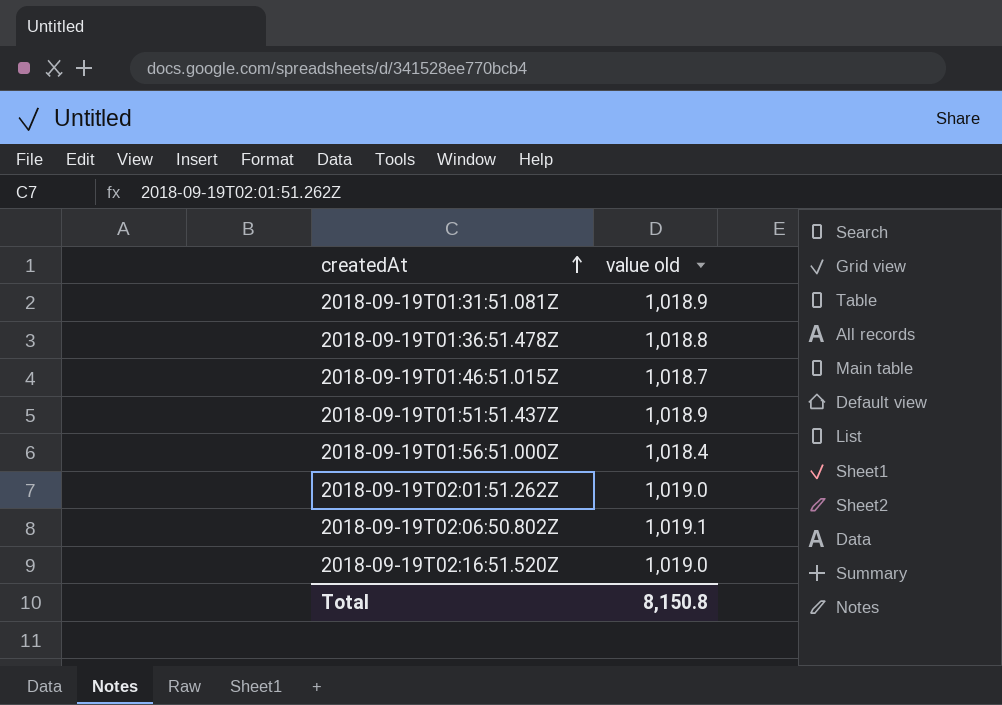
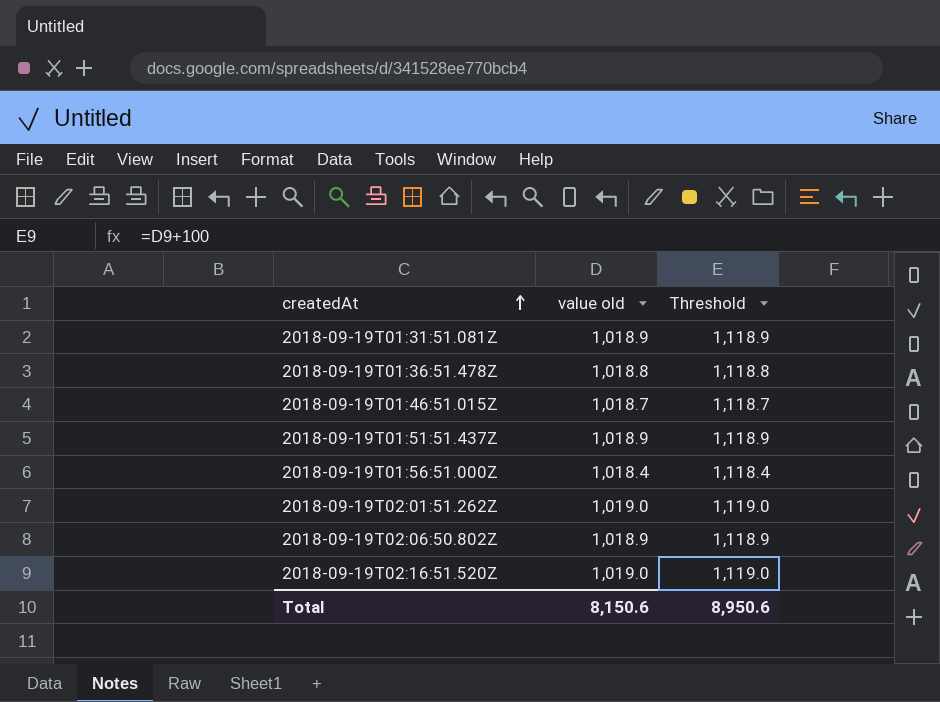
column Threshold | formula: none -> [value old] + 100
2018-09-19T02:06:50.802Z | value old: 1,019.1 -> 1,018.9
Total | value old: 8,150.8 -> 8,150.6

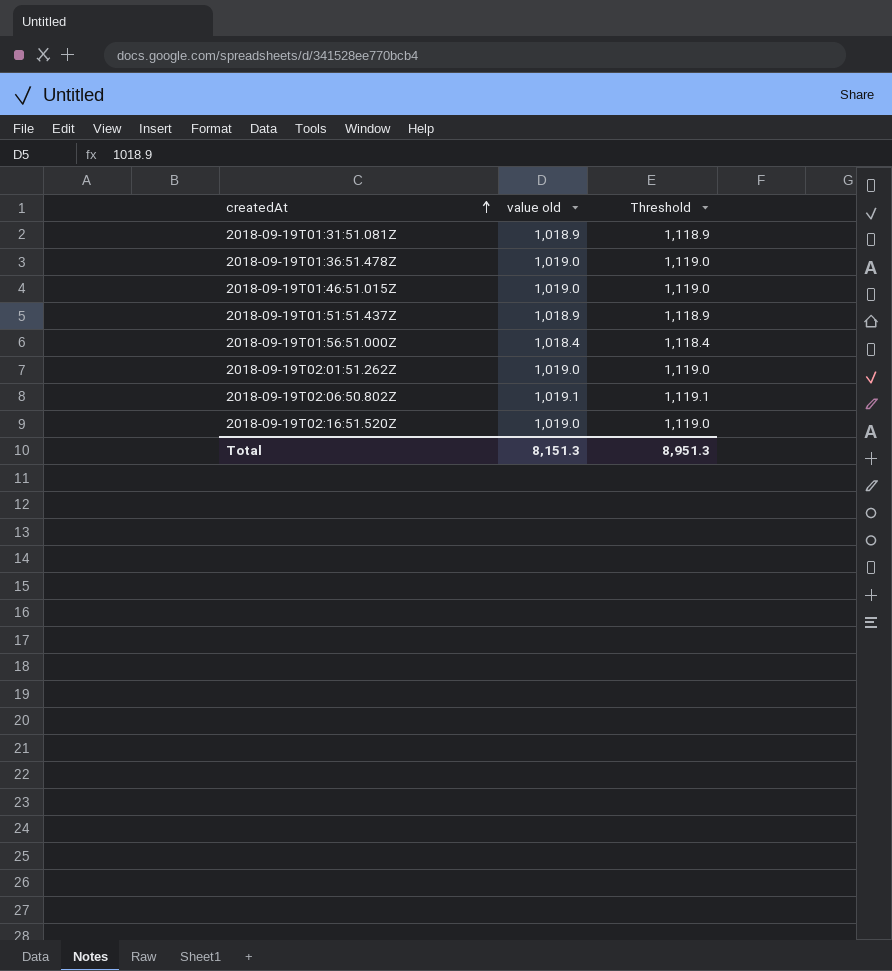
2018-09-19T01:36:51.478Z | value old: 1,018.8 -> 1,019.0
2018-09-19T01:36:51.478Z | Threshold: 1,118.8 -> 1,119.0
2018-09-19T01:46:51.015Z | value old: 1,018.7 -> 1,019.0
2018-09-19T01:46:51.015Z | Threshold: 1,118.7 -> 1,119.0
2018-09-19T02:06:50.802Z | value old: 1,018.9 -> 1,019.1
2018-09-19T02:06:50.802Z | Threshold: 1,118.9 -> 1,119.1
Total | value old: 8,150.6 -> 8,151.3
Total | Threshold: 8,950.6 -> 8,951.3

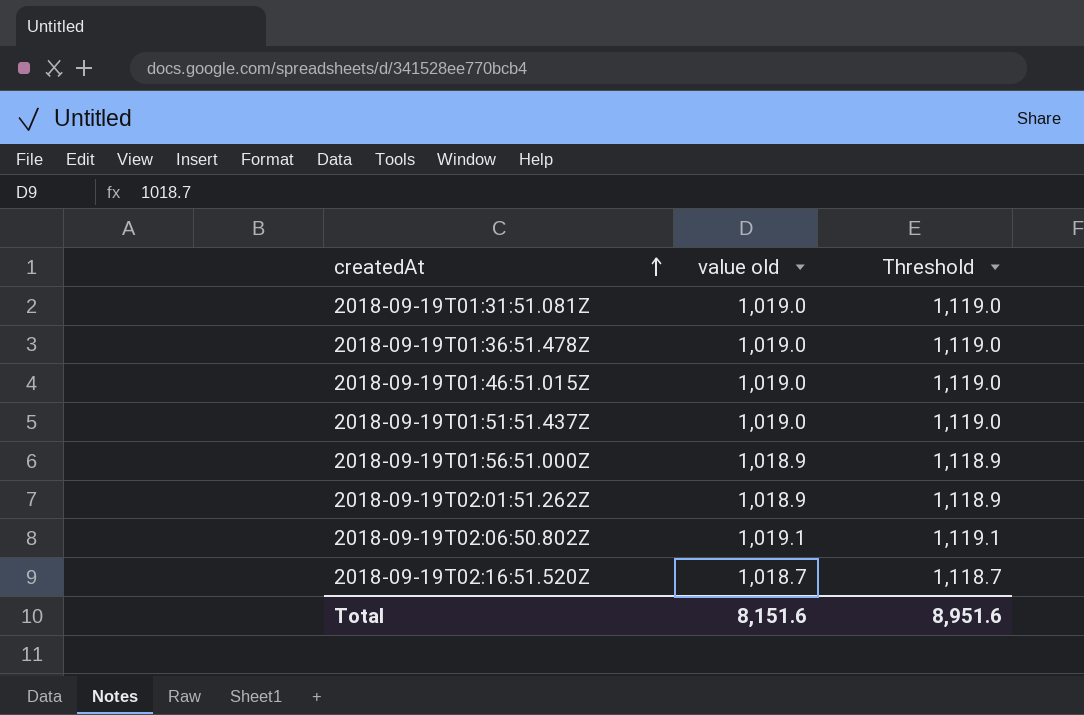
2018-09-19T01:31:51.081Z | value old: 1,018.9 -> 1,019.0
2018-09-19T01:31:51.081Z | Threshold: 1,118.9 -> 1,119.0
2018-09-19T01:51:51.437Z | value old: 1,018.9 -> 1,019.0
2018-09-19T01:51:51.437Z | Threshold: 1,118.9 -> 1,119.0
2018-09-19T01:56:51.000Z | value old: 1,018.4 -> 1,018.9
2018-09-19T01:56:51.000Z | Threshold: 1,118.4 -> 1,118.9
2018-09-19T02:01:51.262Z | value old: 1,019.0 -> 1,018.9
2018-09-19T02:01:51.262Z | Threshold: 1,119.0 -> 1,118.9
2018-09-19T02:16:51.520Z | value old: 1,019.0 -> 1,018.7
2018-09-19T02:16:51.520Z | Threshold: 1,119.0 -> 1,118.7
Total | value old: 8,151.3 -> 8,151.6
Total | Threshold: 8,951.3 -> 8,951.6

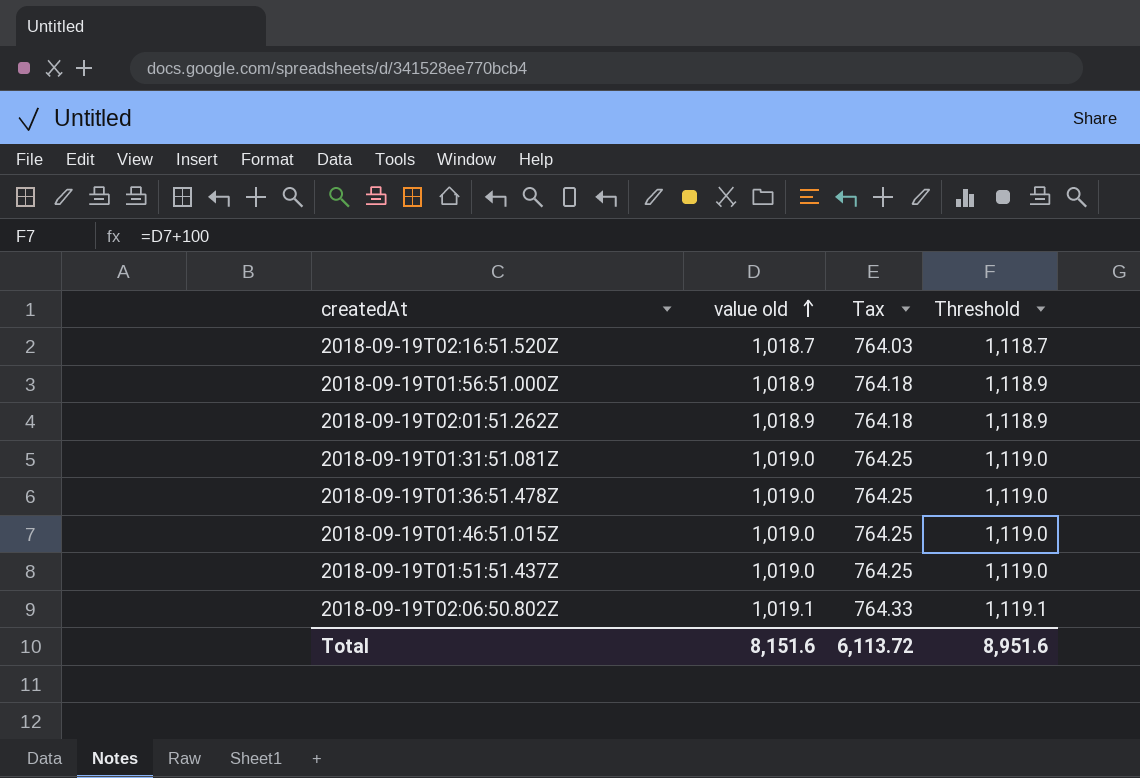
row order: createdAt ascending -> value old ascending
column Tax | formula: none -> [value old] * 0.75

